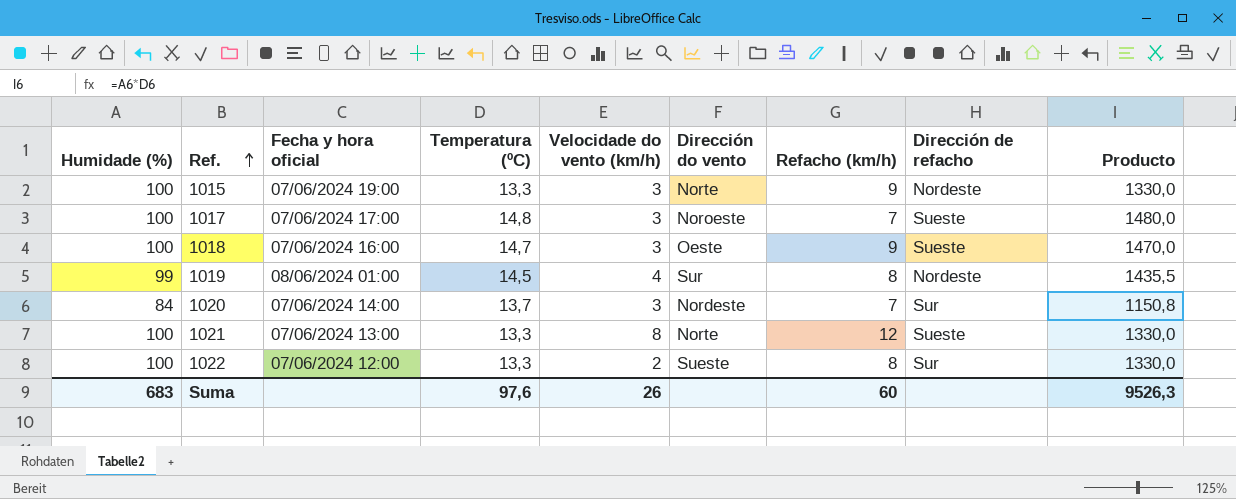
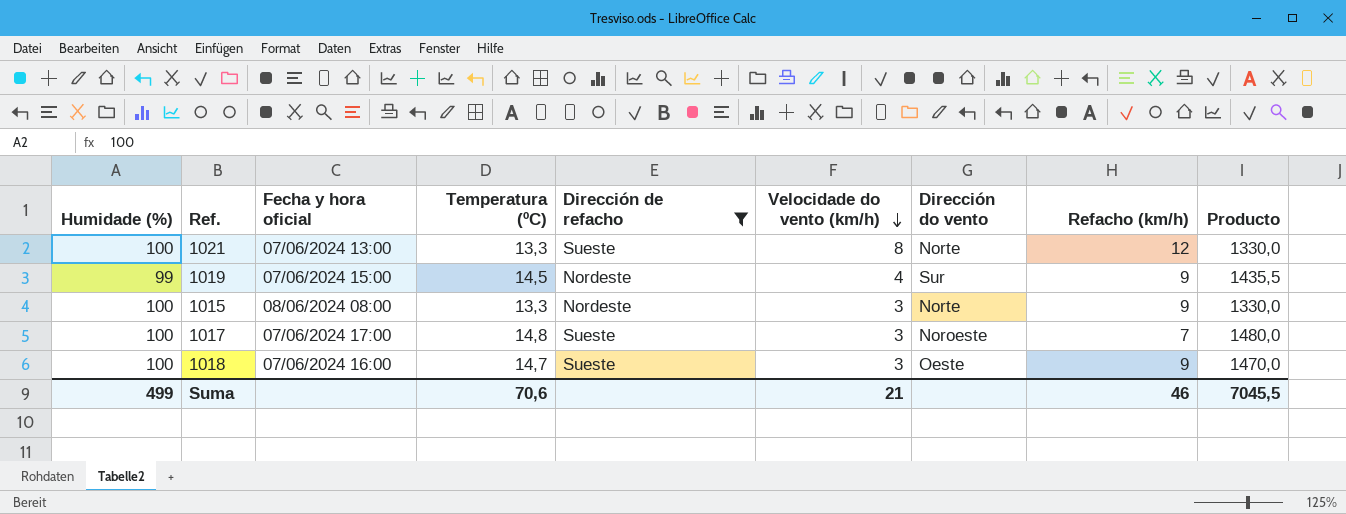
filter: none -> Dirección de refacho != Sur
row order: Ref. ascending -> Velocidade do vento (km/h) descending
column Dirección de refacho | position: 8 -> 5
1019 | Fecha y hora oficial: 08/06/2024 01:00 -> 07/06/2024 15:00
1019 | Refacho (km/h): 8 -> 9
1015 | Fecha y hora oficial: 07/06/2024 19:00 -> 08/06/2024 08:00
Suma | Humidade (%): 683 -> 499
Suma | Temperatura (ºC): 97,6 -> 70,6
Suma | Velocidade do vento (km/h): 26 -> 21
Suma | Refacho (km/h): 60 -> 46
Suma | Producto: 9526,3 -> 7045,5

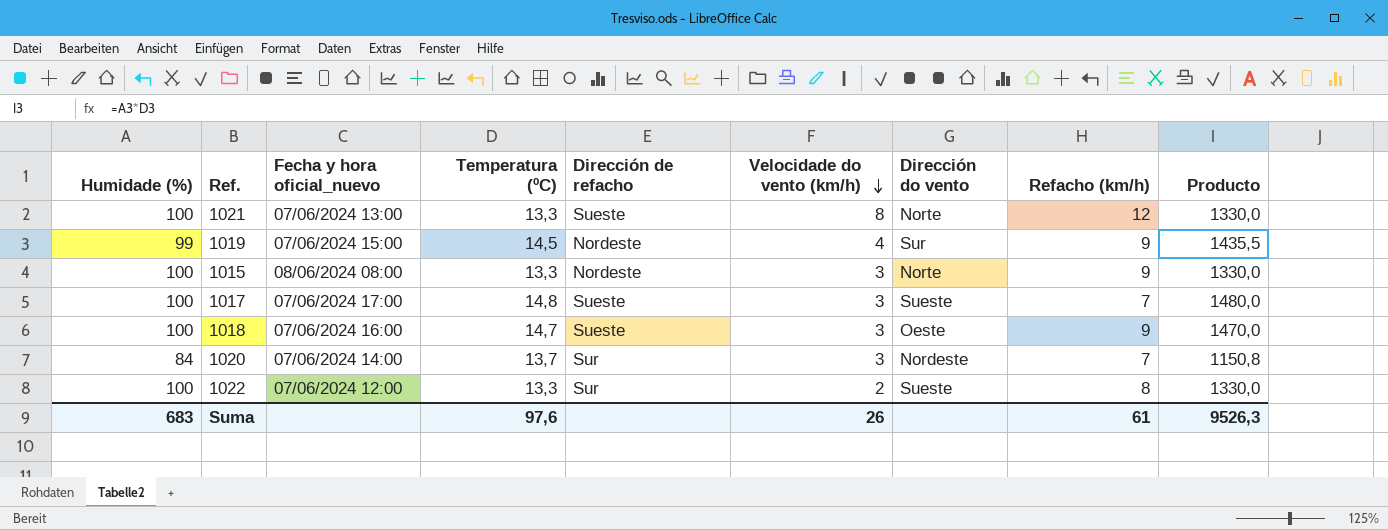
filter: Dirección de refacho != Sur -> none
column name: Fecha y hora oficial -> Fecha y hora oficial_nuevo
1017 | Dirección do vento: Noroeste -> Sueste
Suma | Humidade (%): 499 -> 683
Suma | Temperatura (ºC): 70,6 -> 97,6
Suma | Velocidade do vento (km/h): 21 -> 26
Suma | Refacho (km/h): 46 -> 61
Suma | Producto: 7045,5 -> 9526,3

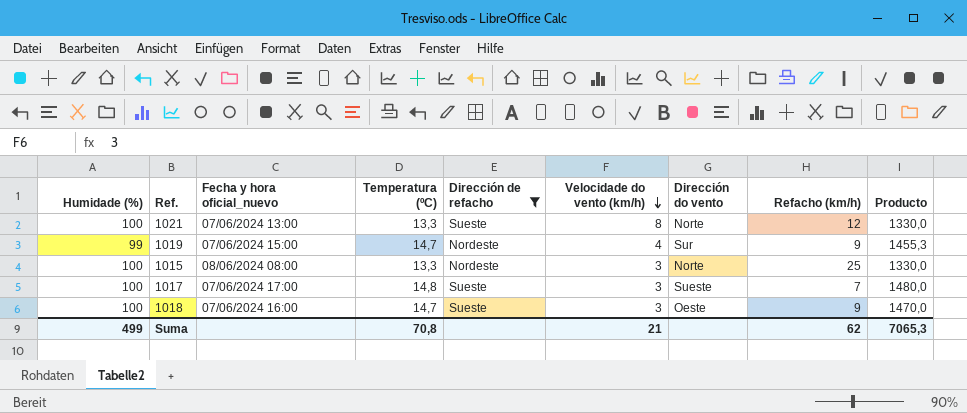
filter: none -> Dirección de refacho != Sur
1019 | Temperatura (ºC): 14,5 -> 14,7
1019 | Producto: 1435,5 -> 1455,3
1015 | Refacho (km/h): 9 -> 25
Suma | Humidade (%): 683 -> 499
Suma | Temperatura (ºC): 97,6 -> 70,8
Suma | Velocidade do vento (km/h): 26 -> 21
Suma | Refacho (km/h): 61 -> 62
Suma | Producto: 9526,3 -> 7065,3

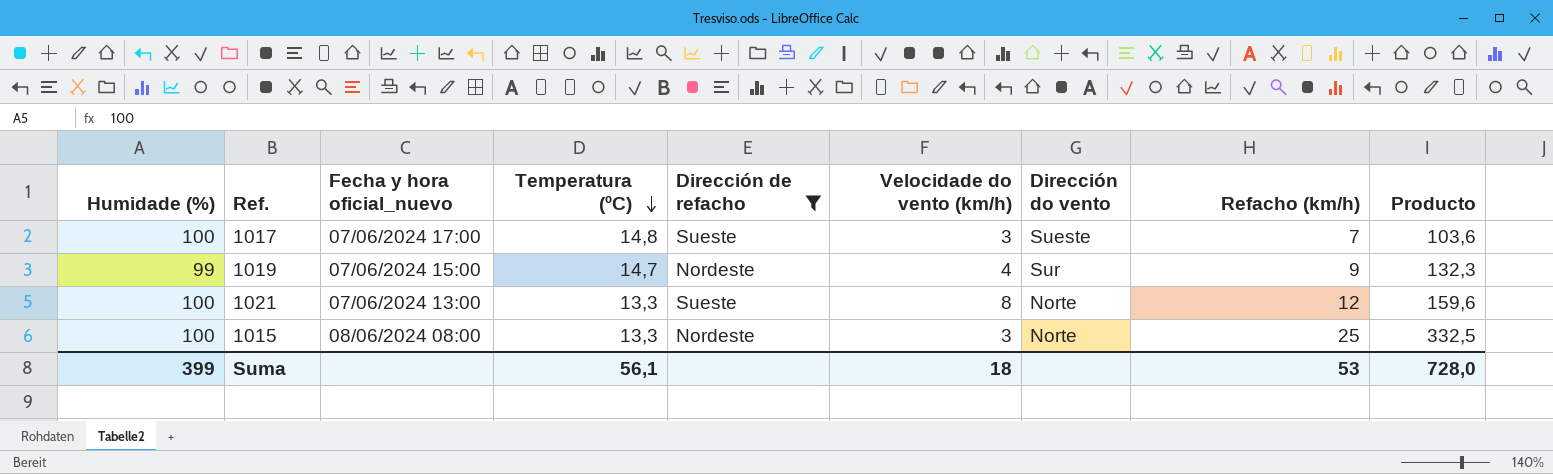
row order: Velocidade do vento (km/h) descending -> Temperatura (ºC) descending
column Producto | formula: [Humidade (%)] * [Temperatura (ºC)] -> [Temperatura (ºC)] * [Refacho (km/h)]
row 1018: 100 | 07/06/2024 16:00 | 14,7 | Sueste | 3 | Oeste | 9 | 1470,0 -> none
Suma | Humidade (%): 499 -> 399
Suma | Temperatura (ºC): 70,8 -> 56,1
Suma | Velocidade do vento (km/h): 21 -> 18
Suma | Refacho (km/h): 62 -> 53
Suma | Producto: 7065,3 -> 728,0

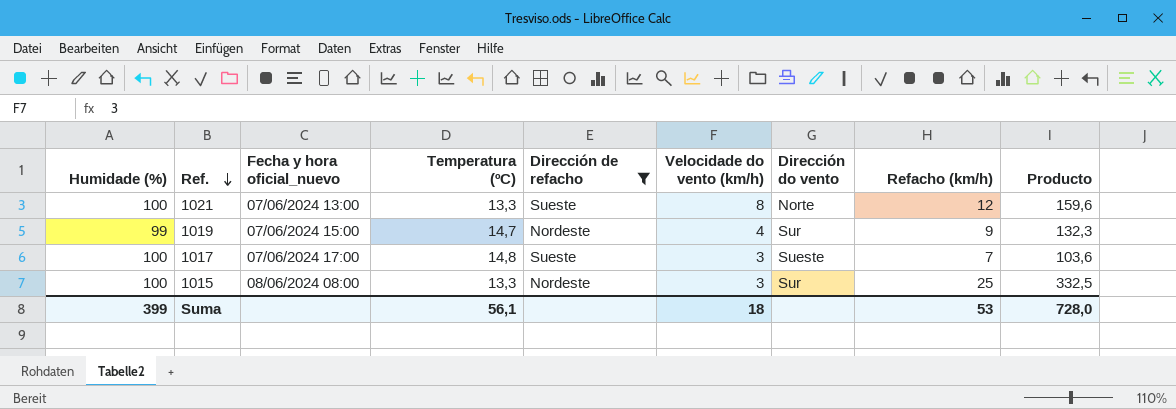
row order: Temperatura (ºC) descending -> Ref. descending
1015 | Dirección do vento: Norte -> Sur

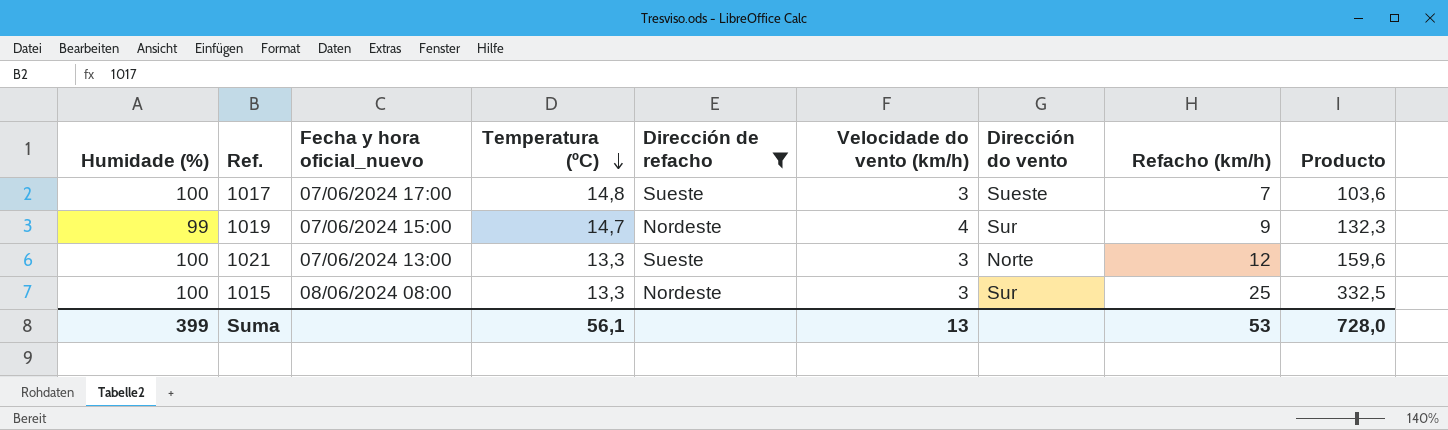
row order: Ref. descending -> Temperatura (ºC) descending
1021 | Velocidade do vento (km/h): 8 -> 3
Suma | Velocidade do vento (km/h): 18 -> 13

